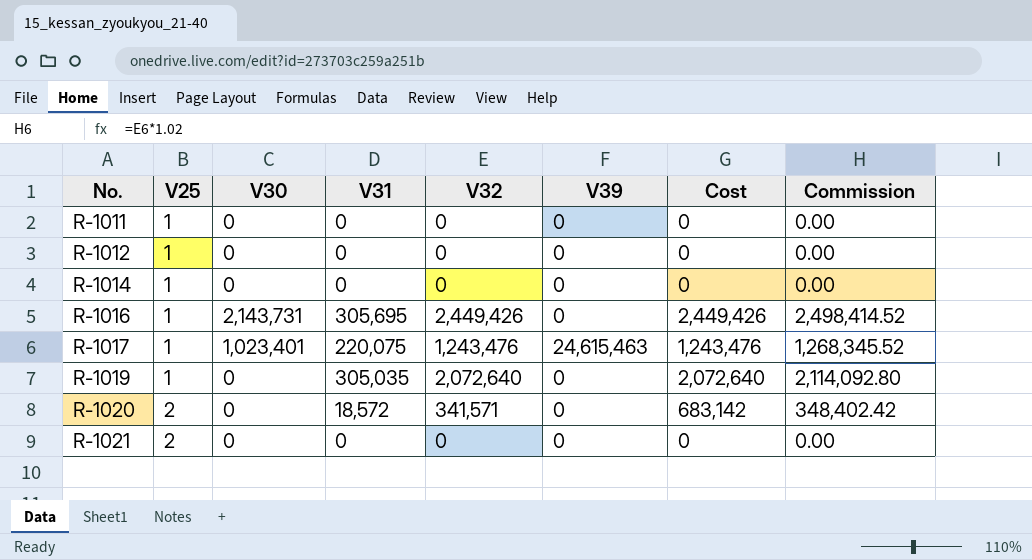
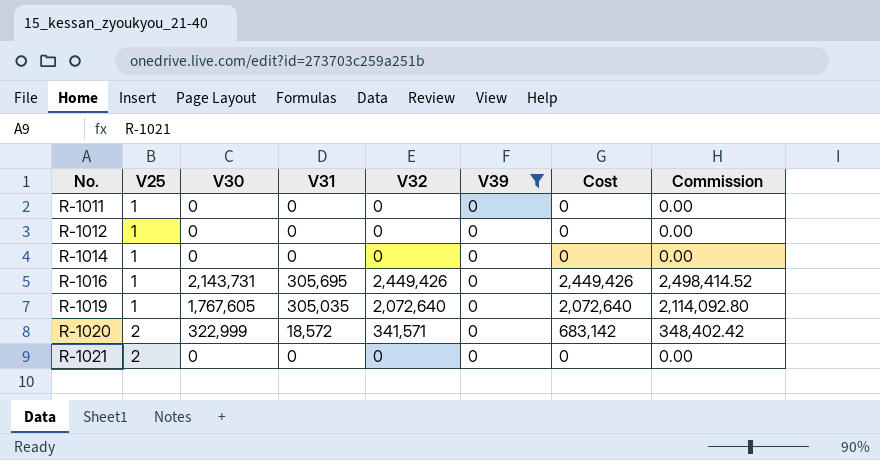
filter: none -> V39 = 0
R-1019 | V30: 0 -> 1,767,605
R-1020 | V30: 0 -> 322,999

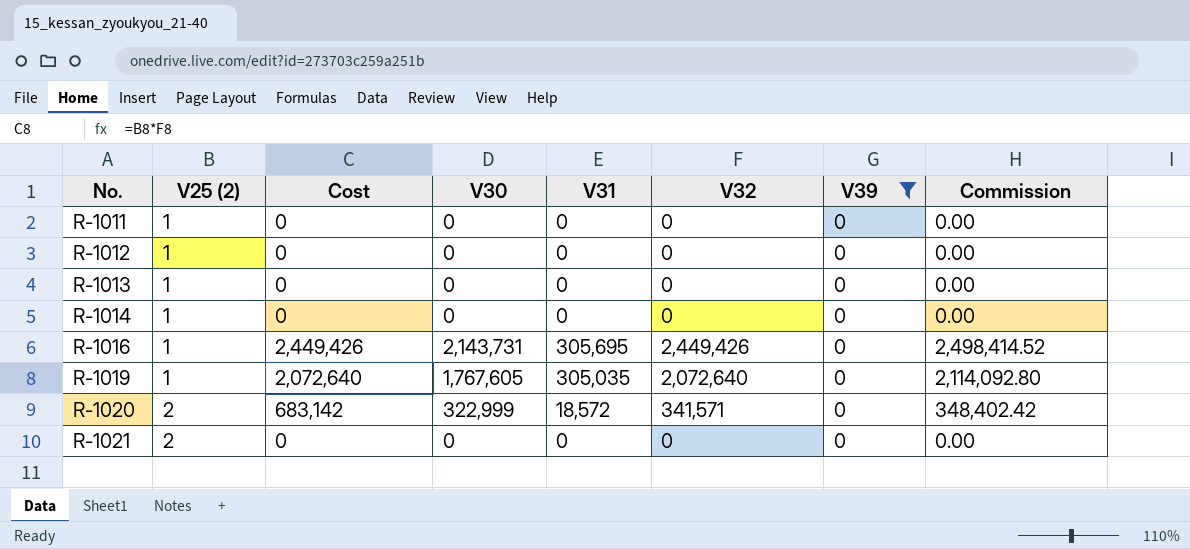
column name: V25 -> V25 (2)
column Cost | position: 7 -> 3
row R-1013: none -> 1 | 0 | 0 | 0 | 0 | 0 | 0.00

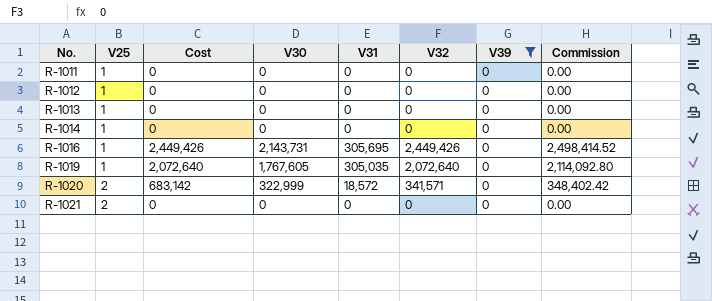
column name: V25 (2) -> V25

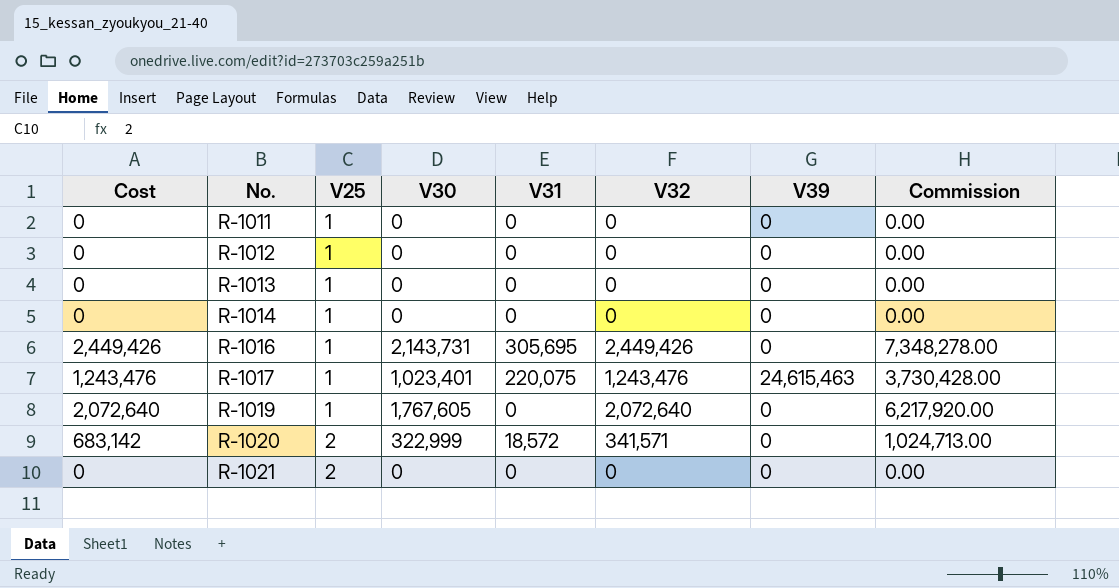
filter: V39 = 0 -> none
column Cost | position: 3 -> 1
column Commission | formula: [V32] * 1.02 -> [V32] * 3
R-1019 | V31: 305,035 -> 0

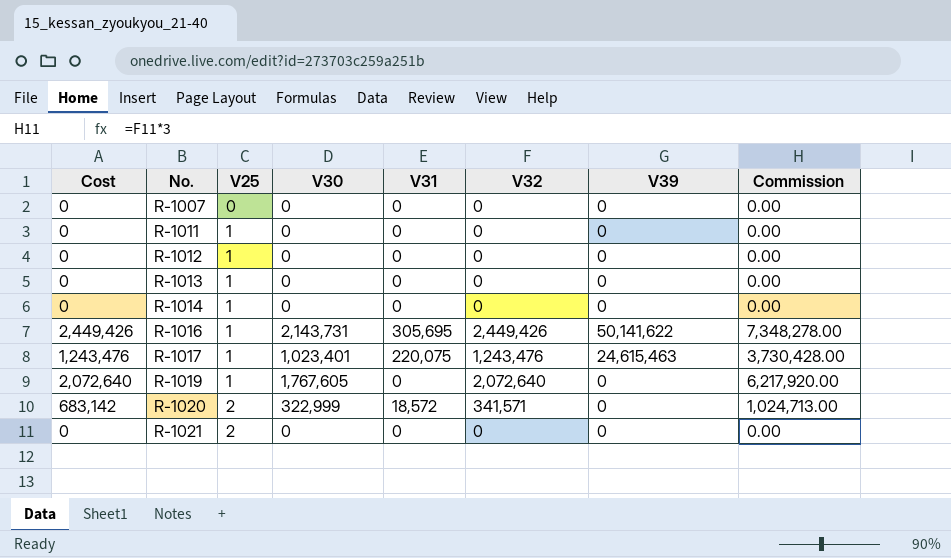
row R-1007: none -> 0 | 0 | 0 | 0 | 0 | 0 | 0.00
R-1016 | V39: 0 -> 50,141,622

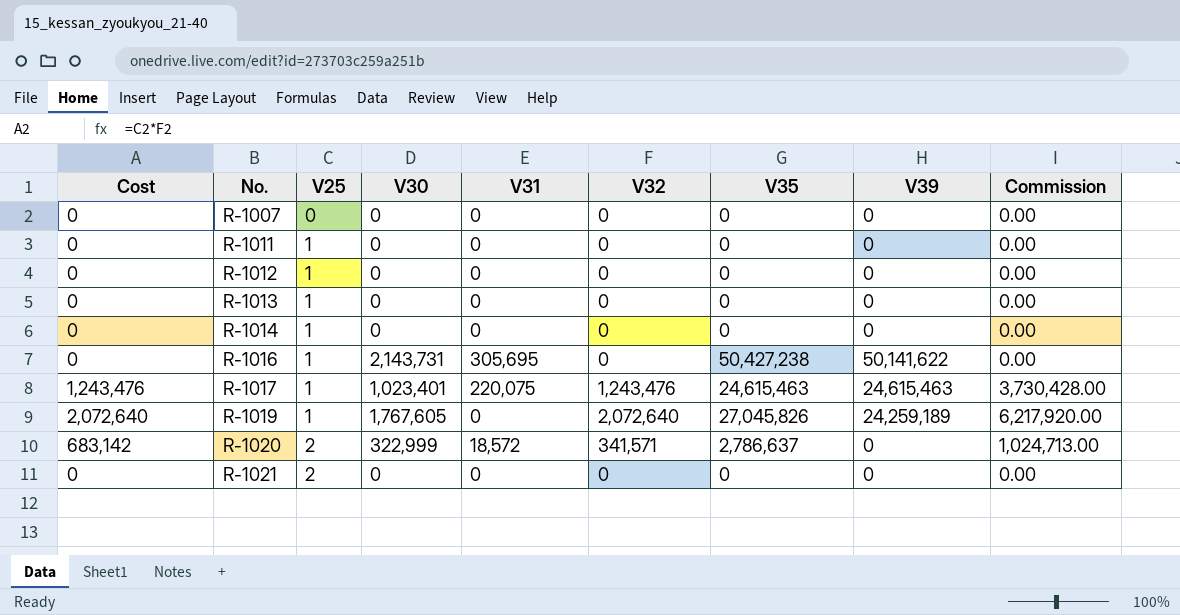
column V35 | position: none -> 7
R-1016 | Cost: 2,449,426 -> 0
R-1016 | V32: 2,449,426 -> 0
R-1016 | Commission: 7,348,278.00 -> 0.00
R-1019 | V39: 0 -> 24,259,189

